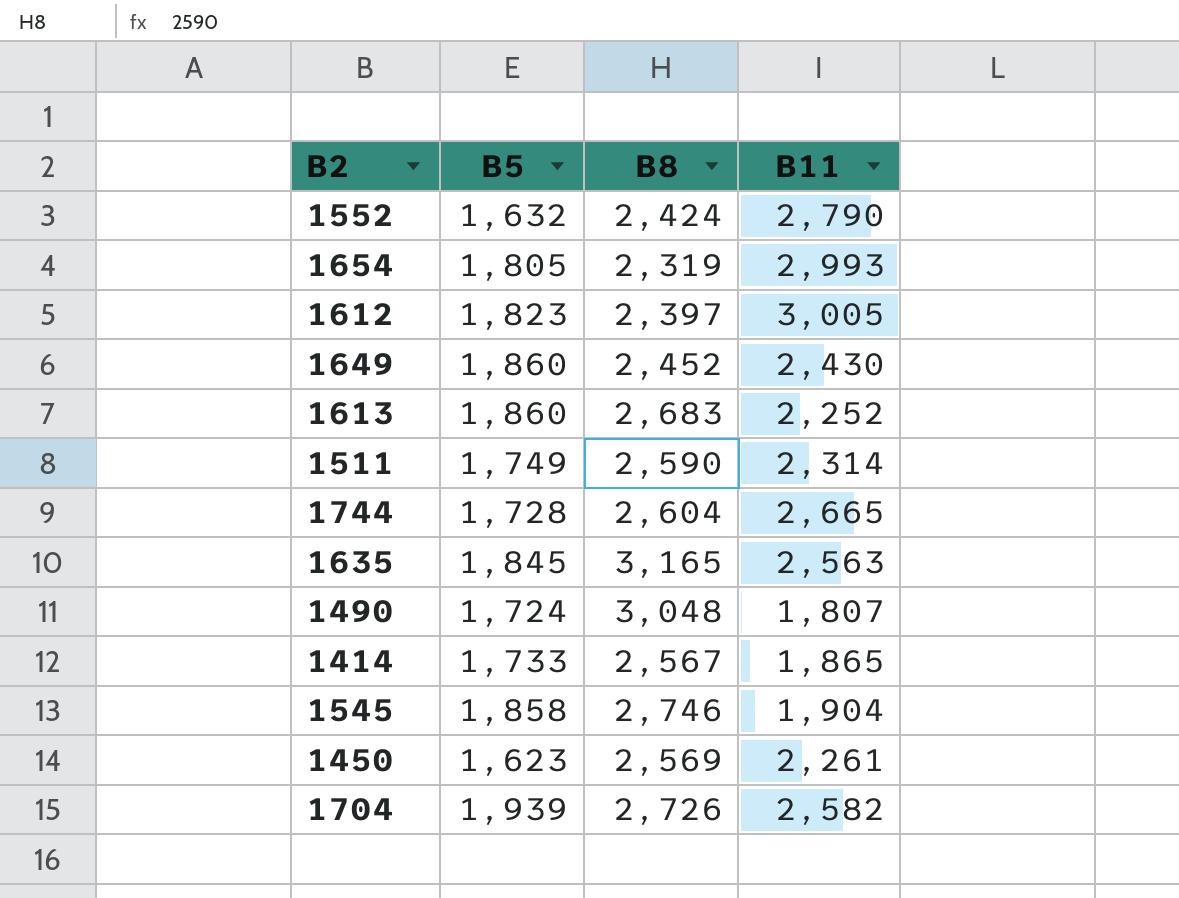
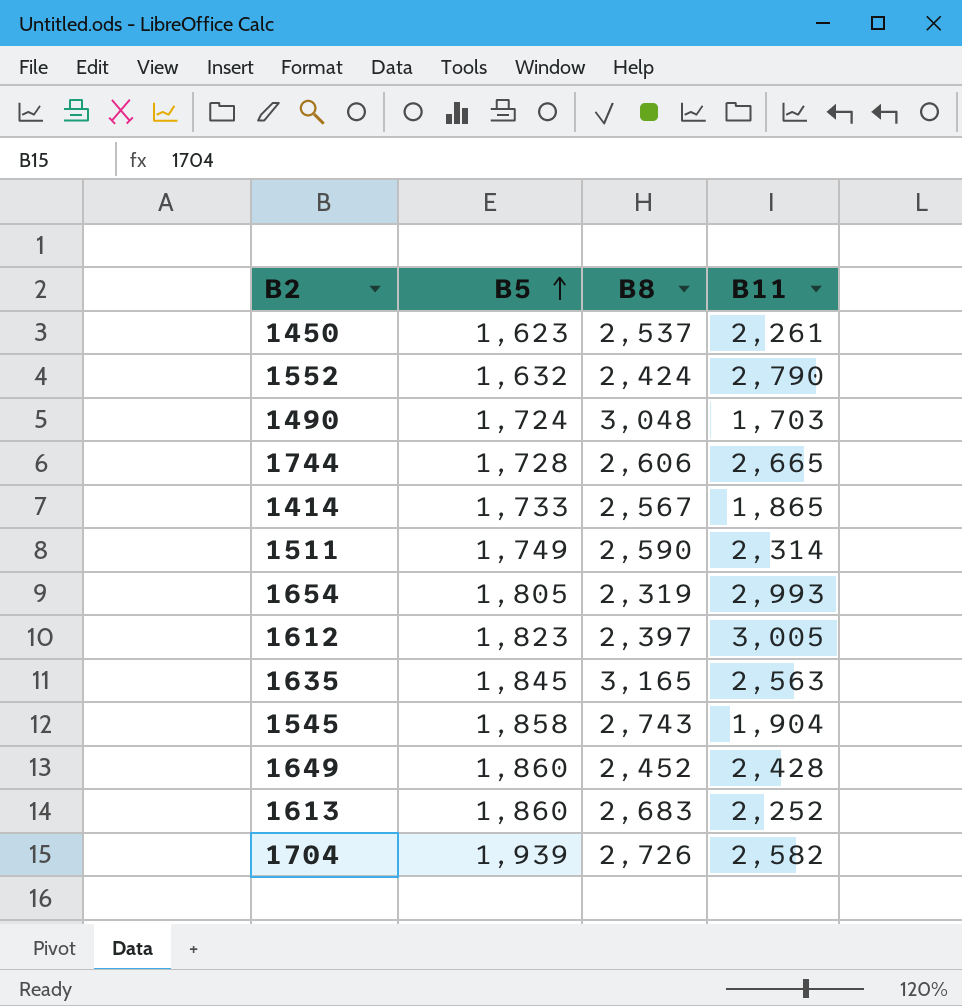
row order: none -> B5 ascending
1450 | B8: 2,569 -> 2,537
1490 | B11: 1,807 -> 1,703
1744 | B8: 2,604 -> 2,606
1545 | B8: 2,746 -> 2,743
1649 | B11: 2,430 -> 2,428

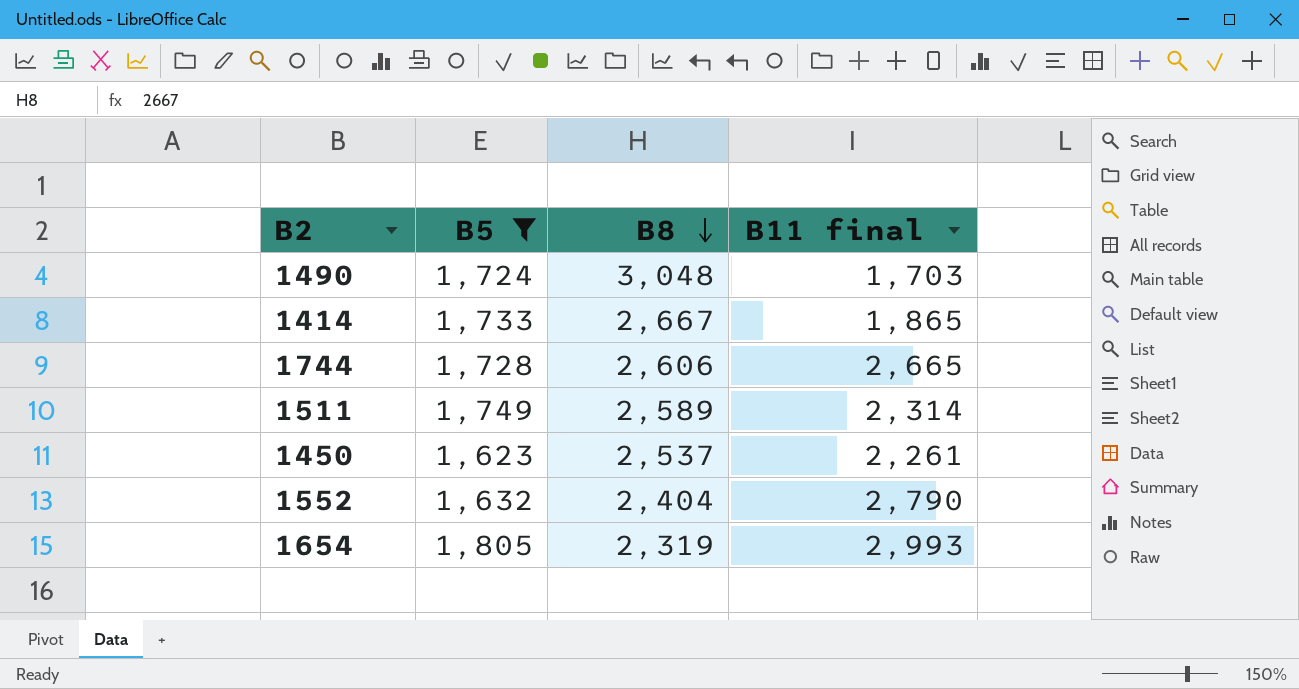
filter: none -> B5 <= 1,805
row order: B5 ascending -> B8 descending
column name: B11 -> B11 final
1414 | B8: 2,567 -> 2,667
1511 | B8: 2,590 -> 2,589
1552 | B8: 2,424 -> 2,404

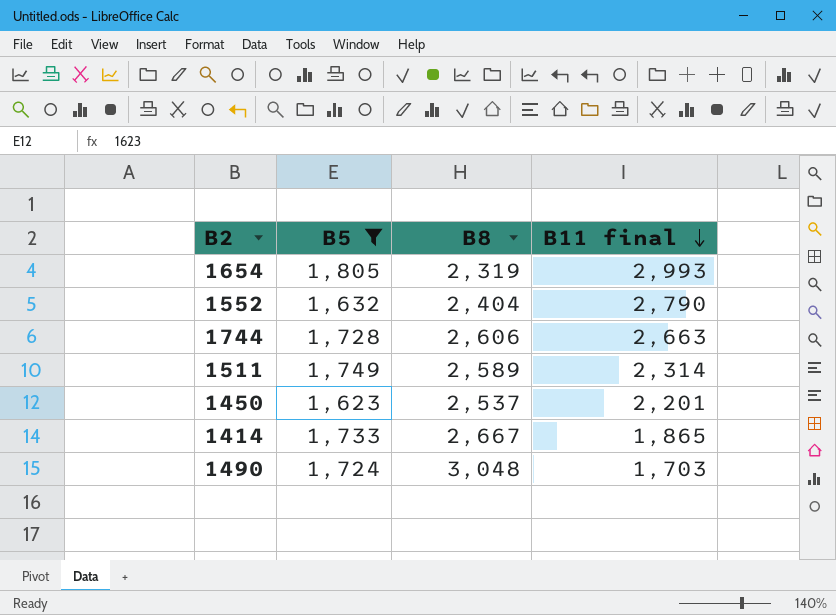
row order: B8 descending -> B11 final descending
1744 | B11 final: 2,665 -> 2,663
1450 | B11 final: 2,261 -> 2,201

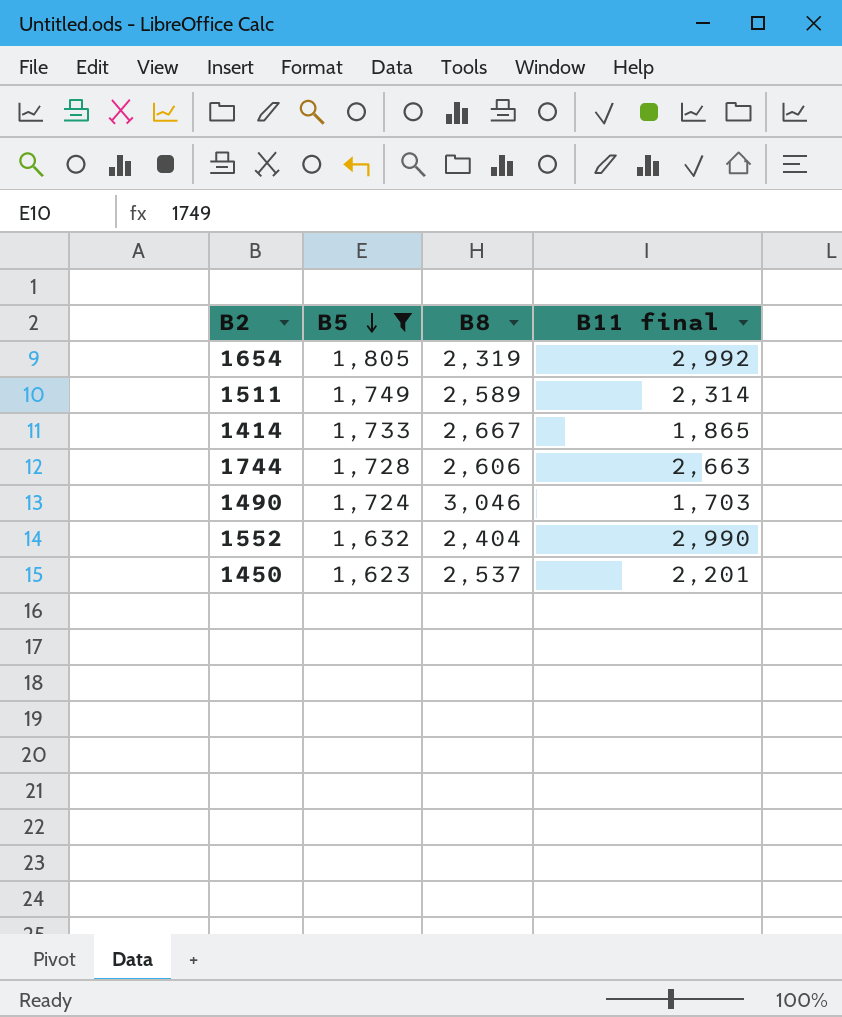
row order: B11 final descending -> B5 descending
1654 | B11 final: 2,993 -> 2,992
1490 | B8: 3,048 -> 3,046
1552 | B11 final: 2,790 -> 2,990

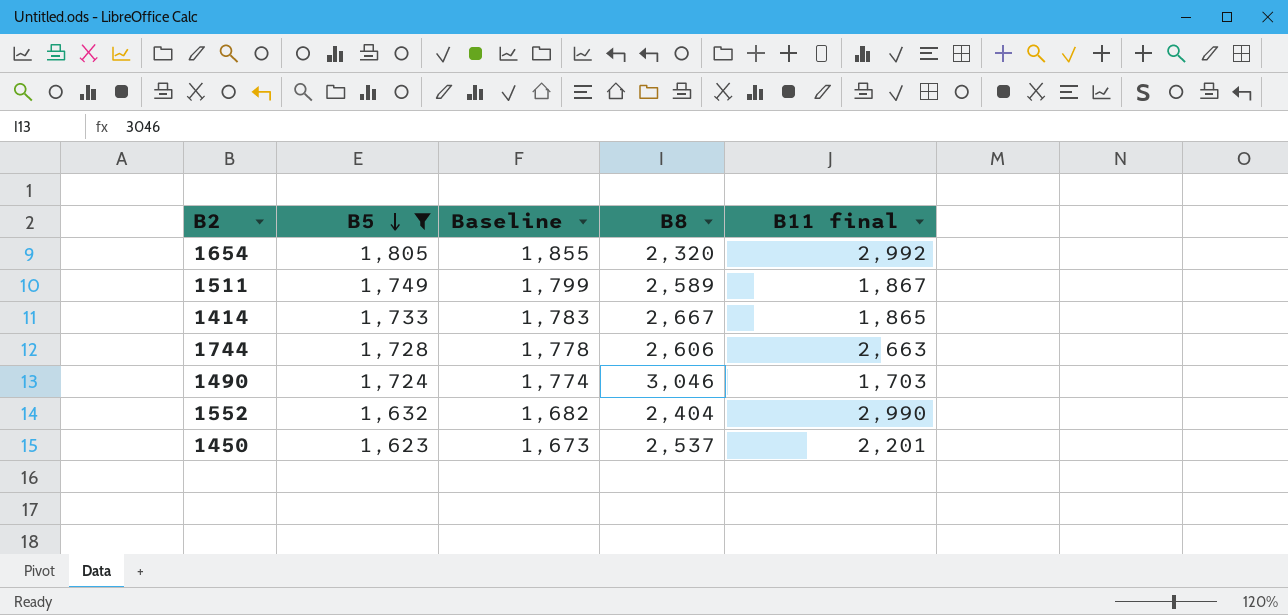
column Baseline | formula: none -> [B5] + 50
1654 | B8: 2,319 -> 2,320
1511 | B11 final: 2,314 -> 1,867

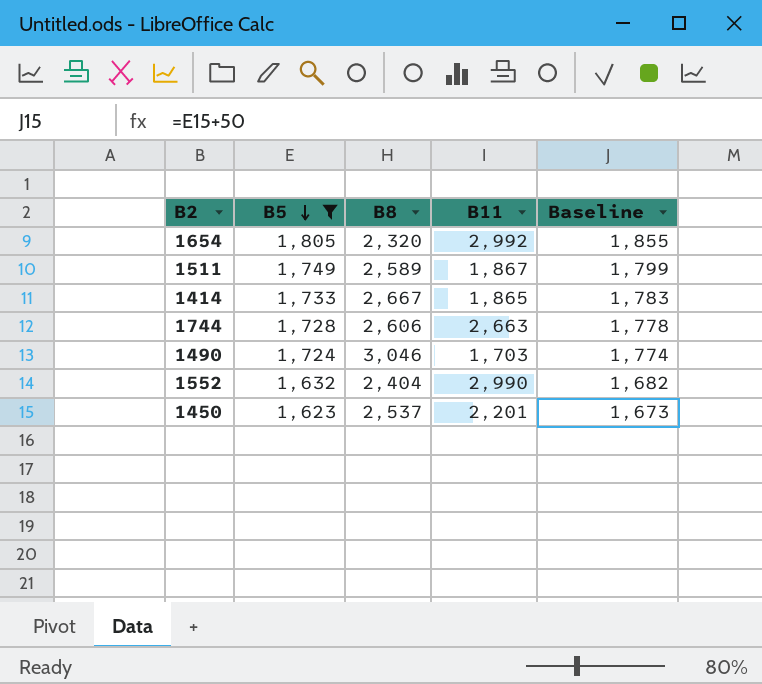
column name: B11 final -> B11
column Baseline | position: 3 -> 5

